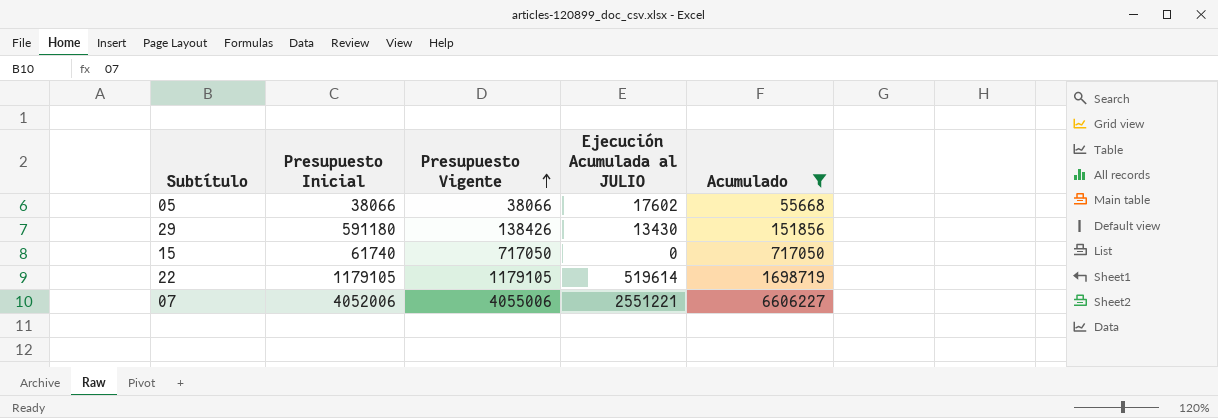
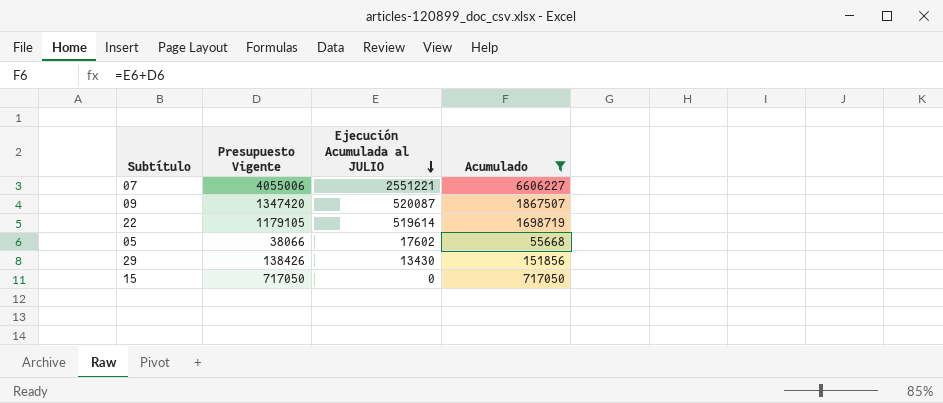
row order: Presupuesto Vigente ascending -> Ejecución Acumulada al JULIO descending
column Presupuesto Inicial | position: 2 -> none
row 09: none -> 1347420 | 520087 | 1867507

